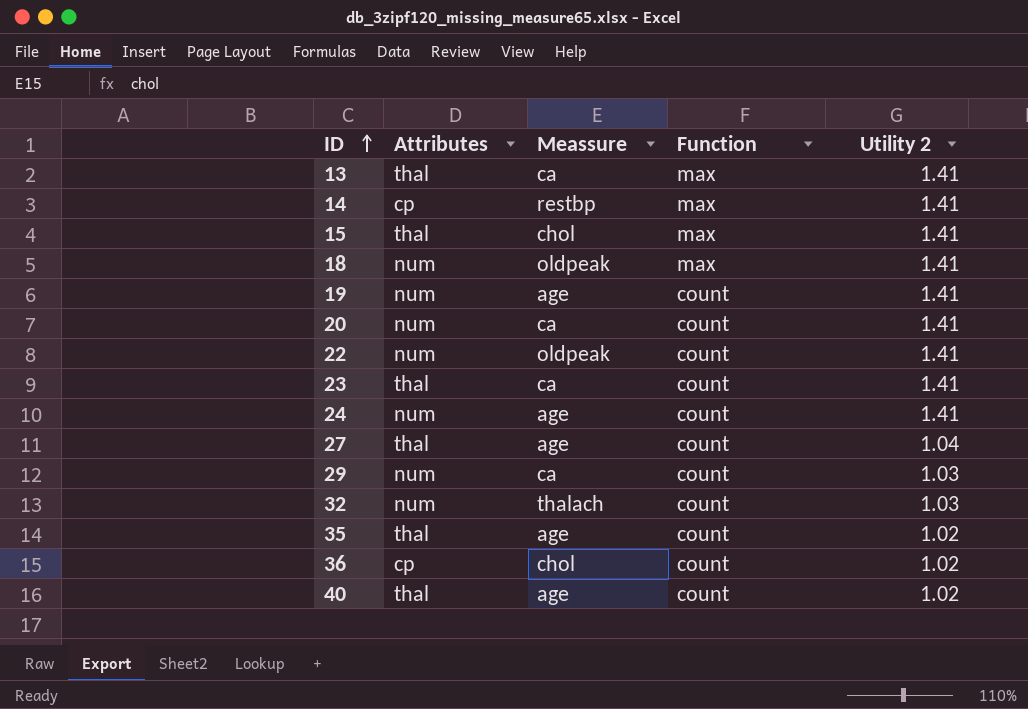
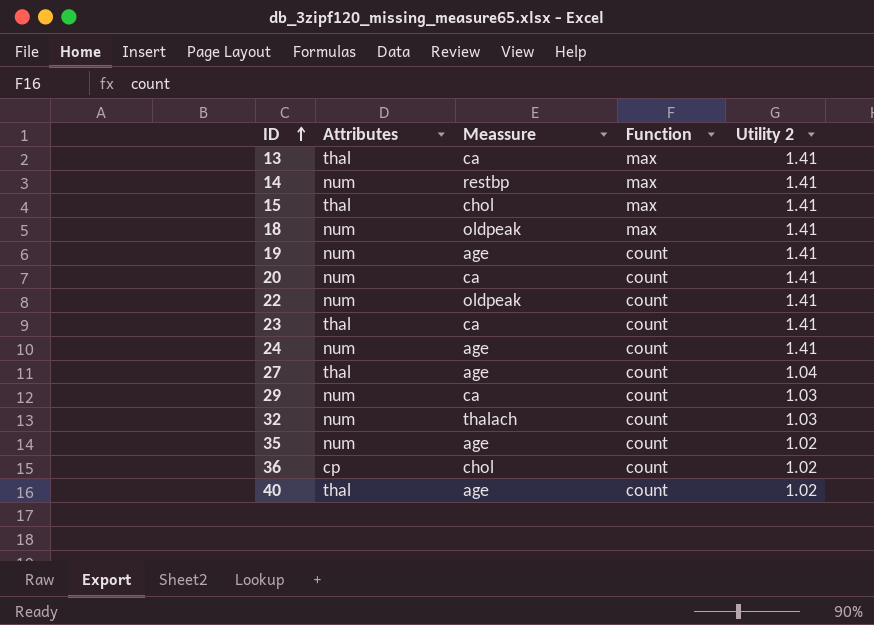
14 | Attributes: cp -> num
35 | Attributes: thal -> num

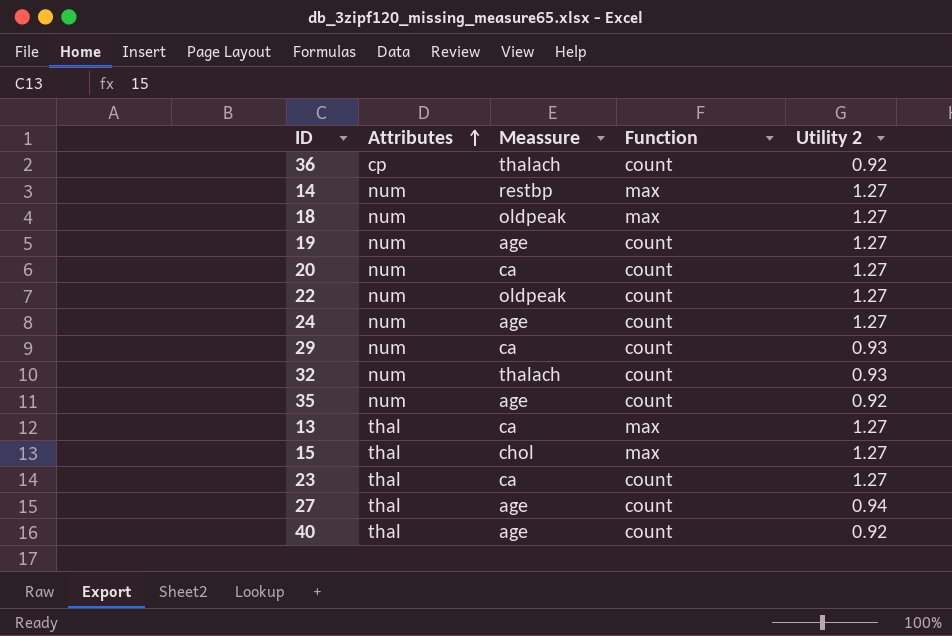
row order: ID ascending -> Attributes ascending
36 | Meassure: chol -> thalach
36 | Utility 2: 1.02 -> 0.92
14 | Utility 2: 1.41 -> 1.27
18 | Utility 2: 1.41 -> 1.27
19 | Utility 2: 1.41 -> 1.27
20 | Utility 2: 1.41 -> 1.27
22 | Utility 2: 1.41 -> 1.27
24 | Utility 2: 1.41 -> 1.27
29 | Utility 2: 1.03 -> 0.93
32 | Utility 2: 1.03 -> 0.93
35 | Utility 2: 1.02 -> 0.92
13 | Utility 2: 1.41 -> 1.27
15 | Utility 2: 1.41 -> 1.27
23 | Utility 2: 1.41 -> 1.27
27 | Utility 2: 1.04 -> 0.94
40 | Utility 2: 1.02 -> 0.92

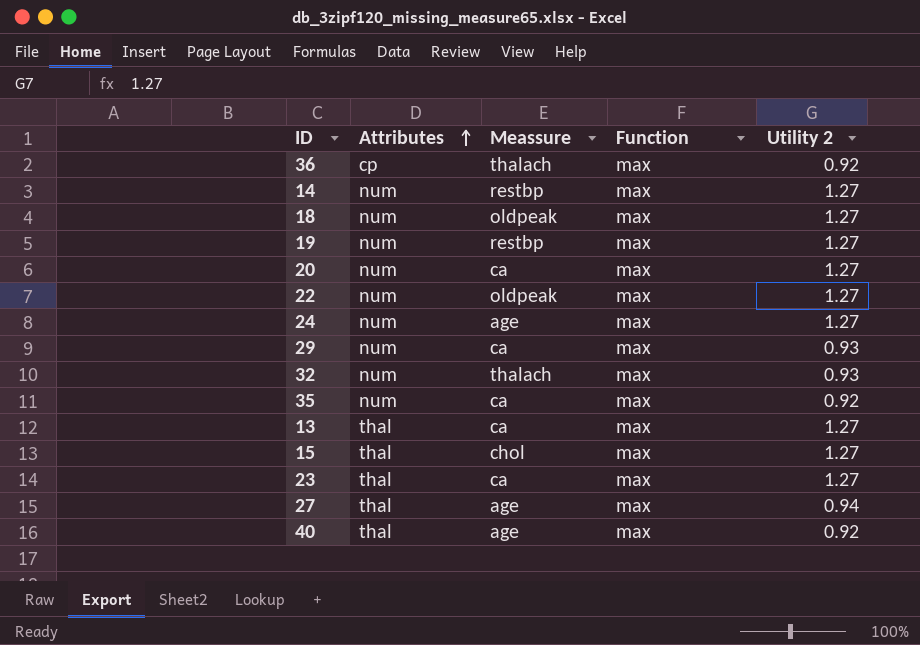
36 | Function: count -> max
19 | Meassure: age -> restbp
19 | Function: count -> max
20 | Function: count -> max
22 | Function: count -> max
24 | Function: count -> max
29 | Function: count -> max
32 | Function: count -> max
35 | Meassure: age -> ca
35 | Function: count -> max
23 | Function: count -> max
27 | Function: count -> max
40 | Function: count -> max

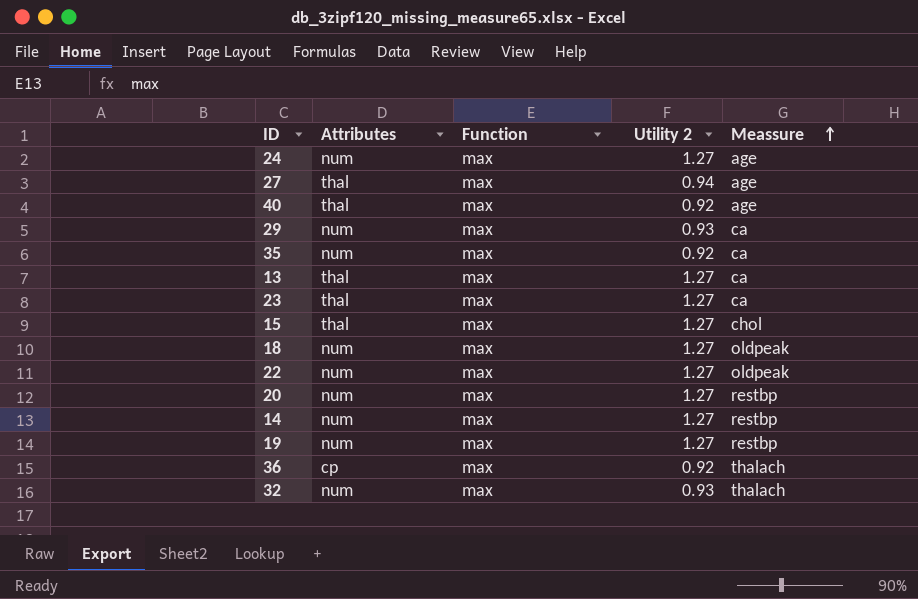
row order: Attributes ascending -> Meassure ascending
column Meassure | position: 3 -> 5
20 | Meassure: ca -> restbp

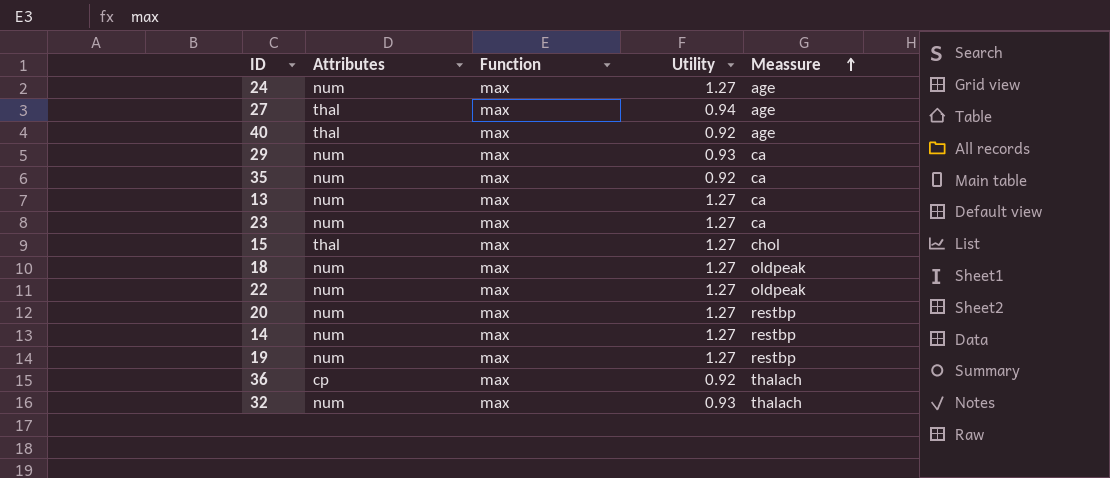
column name: Utility 2 -> Utility
13 | Attributes: thal -> num
23 | Attributes: thal -> num

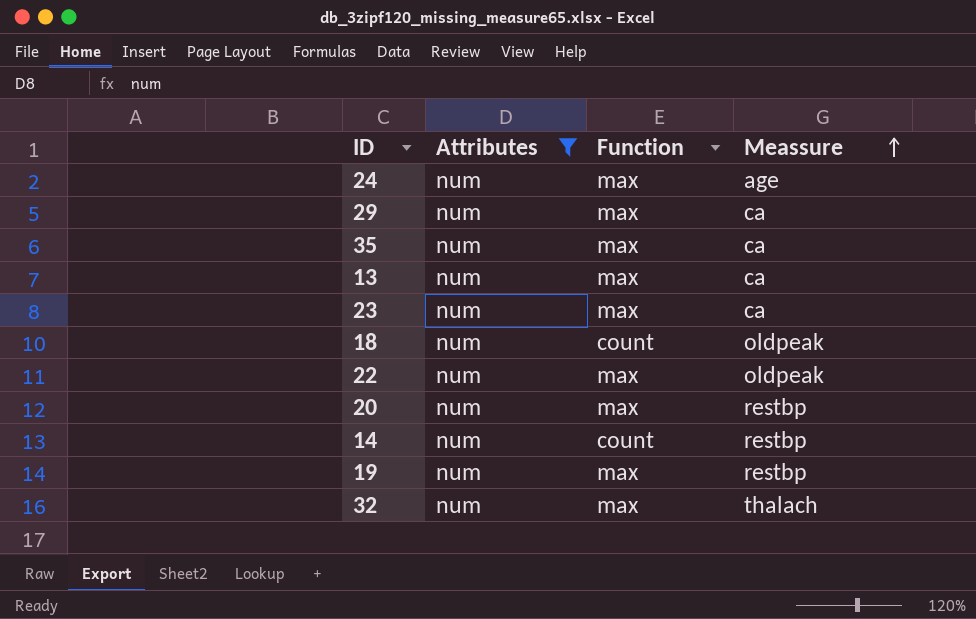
filter: none -> Attributes = num
column Utility | position: 4 -> none
18 | Function: max -> count
14 | Function: max -> count

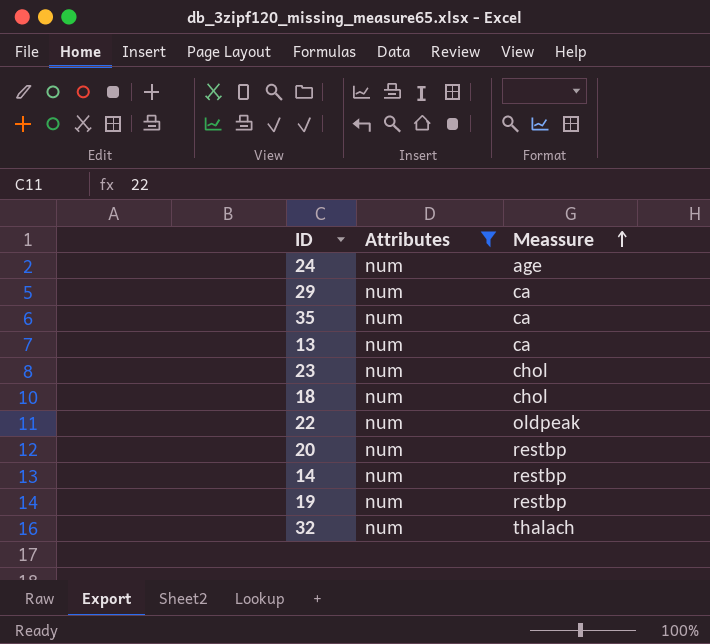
column Function | position: 3 -> none
23 | Meassure: ca -> chol
18 | Meassure: oldpeak -> chol

